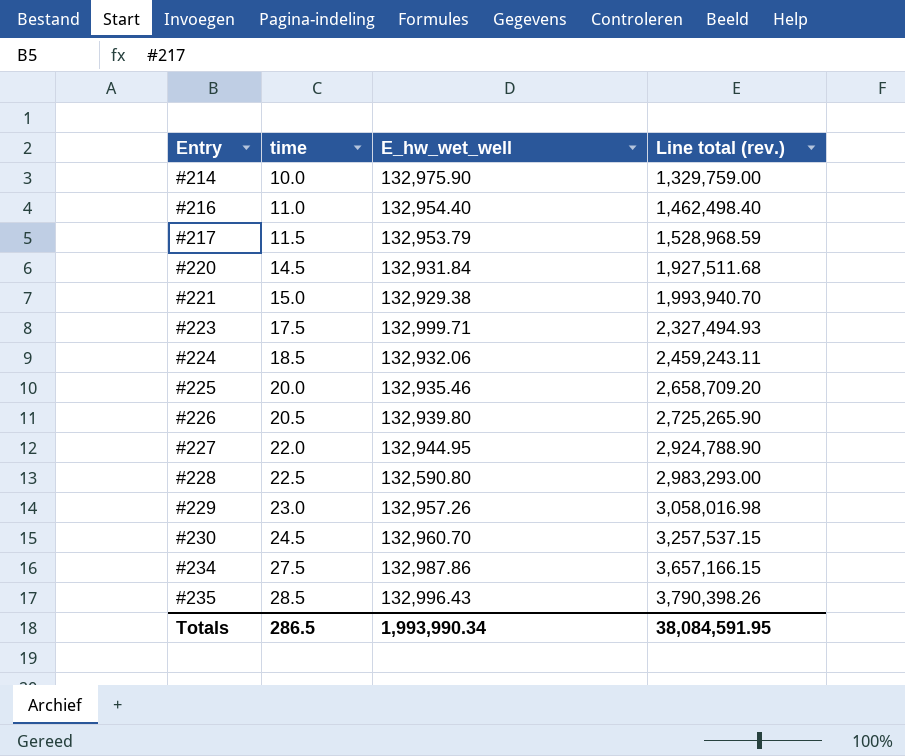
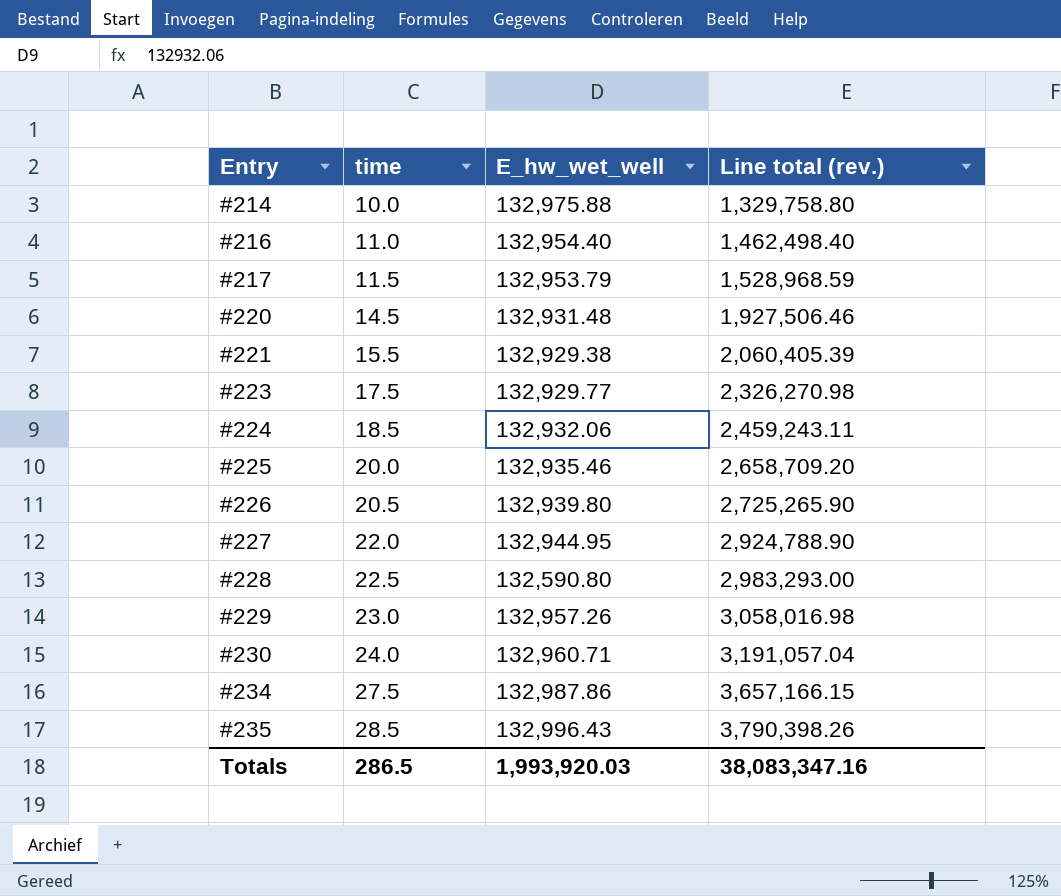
#214 | E_hw_wet_well: 132,975.90 -> 132,975.88
#214 | Line total (rev.): 1,329,759.00 -> 1,329,758.80
#220 | E_hw_wet_well: 132,931.84 -> 132,931.48
#220 | Line total (rev.): 1,927,511.68 -> 1,927,506.46
#221 | time: 15.0 -> 15.5
#221 | Line total (rev.): 1,993,940.70 -> 2,060,405.39
#223 | E_hw_wet_well: 132,999.71 -> 132,929.77
#223 | Line total (rev.): 2,327,494.93 -> 2,326,270.98
#230 | time: 24.5 -> 24.0
#230 | E_hw_wet_well: 132,960.70 -> 132,960.71
#230 | Line total (rev.): 3,257,537.15 -> 3,191,057.04
Totals | E_hw_wet_well: 1,993,990.34 -> 1,993,920.03
Totals | Line total (rev.): 38,084,591.95 -> 38,083,347.16

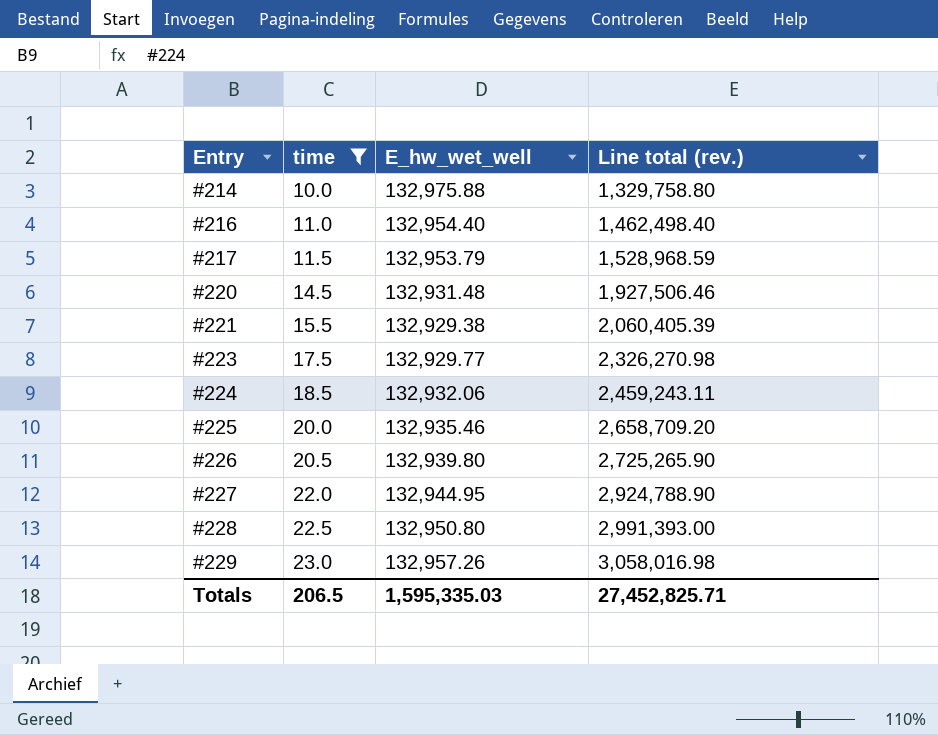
filter: none -> time <= 23.0
#228 | E_hw_wet_well: 132,590.80 -> 132,950.80
#228 | Line total (rev.): 2,983,293.00 -> 2,991,393.00
Totals | time: 286.5 -> 206.5
Totals | E_hw_wet_well: 1,993,920.03 -> 1,595,335.03
Totals | Line total (rev.): 38,083,347.16 -> 27,452,825.71

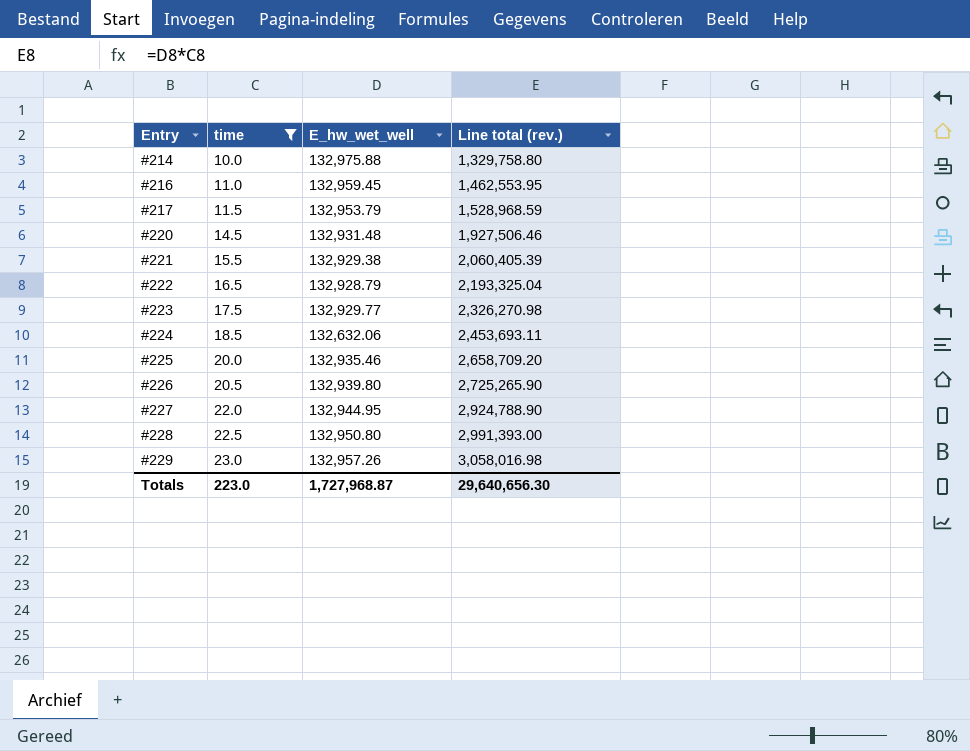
#216 | E_hw_wet_well: 132,954.40 -> 132,959.45
#216 | Line total (rev.): 1,462,498.40 -> 1,462,553.95
row #222: none -> 16.5 | 132,928.79 | 2,193,325.04
#224 | E_hw_wet_well: 132,932.06 -> 132,632.06
#224 | Line total (rev.): 2,459,243.11 -> 2,453,693.11
Totals | time: 206.5 -> 223.0
Totals | E_hw_wet_well: 1,595,335.03 -> 1,727,968.87
Totals | Line total (rev.): 27,452,825.71 -> 29,640,656.30

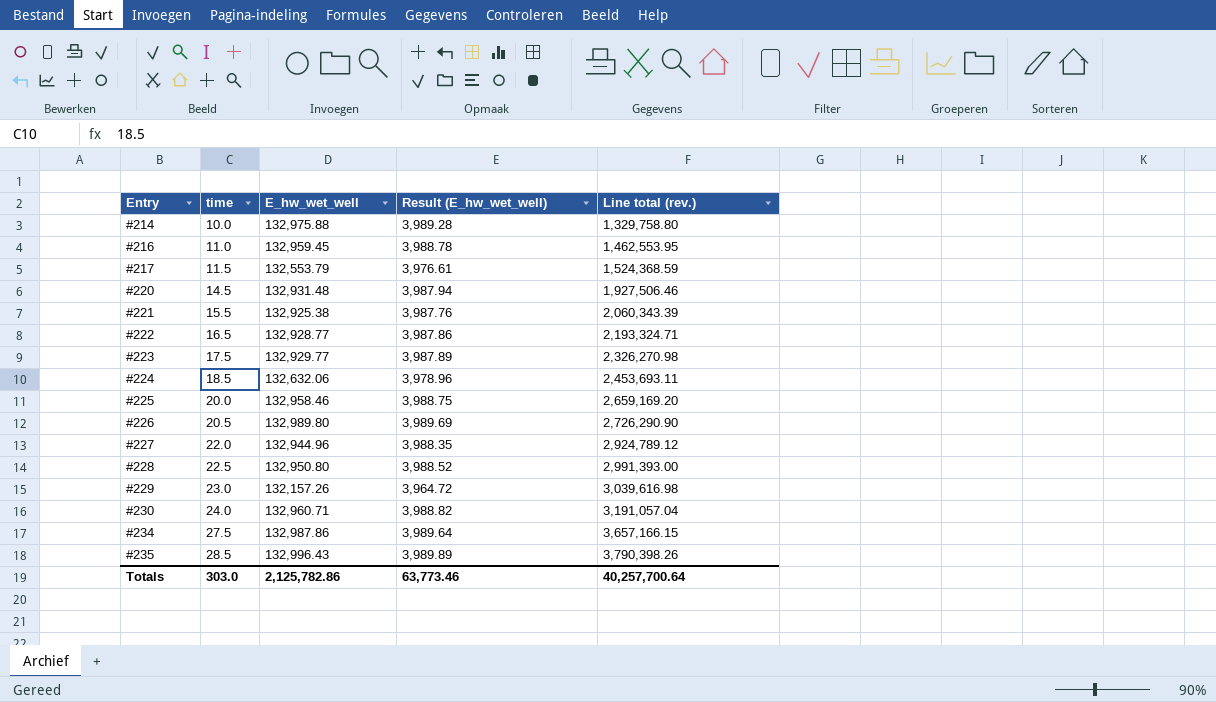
filter: time <= 23.0 -> none
column Result (E_hw_wet_well) | formula: none -> [E_hw_wet_well] * 0.03
#217 | E_hw_wet_well: 132,953.79 -> 132,553.79
#217 | Line total (rev.): 1,528,968.59 -> 1,524,368.59
#221 | E_hw_wet_well: 132,929.38 -> 132,925.38
#221 | Line total (rev.): 2,060,405.39 -> 2,060,343.39
#222 | E_hw_wet_well: 132,928.79 -> 132,928.77
#222 | Line total (rev.): 2,193,325.04 -> 2,193,324.71
#225 | E_hw_wet_well: 132,935.46 -> 132,958.46
#225 | Line total (rev.): 2,658,709.20 -> 2,659,169.20
#226 | E_hw_wet_well: 132,939.80 -> 132,989.80
#226 | Line total (rev.): 2,725,265.90 -> 2,726,290.90
#227 | E_hw_wet_well: 132,944.95 -> 132,944.96
#227 | Line total (rev.): 2,924,788.90 -> 2,924,789.12
#229 | E_hw_wet_well: 132,957.26 -> 132,157.26
#229 | Line total (rev.): 3,058,016.98 -> 3,039,616.98
Totals | time: 223.0 -> 303.0
Totals | E_hw_wet_well: 1,727,968.87 -> 2,125,782.86
Totals | Line total (rev.): 29,640,656.30 -> 40,257,700.64

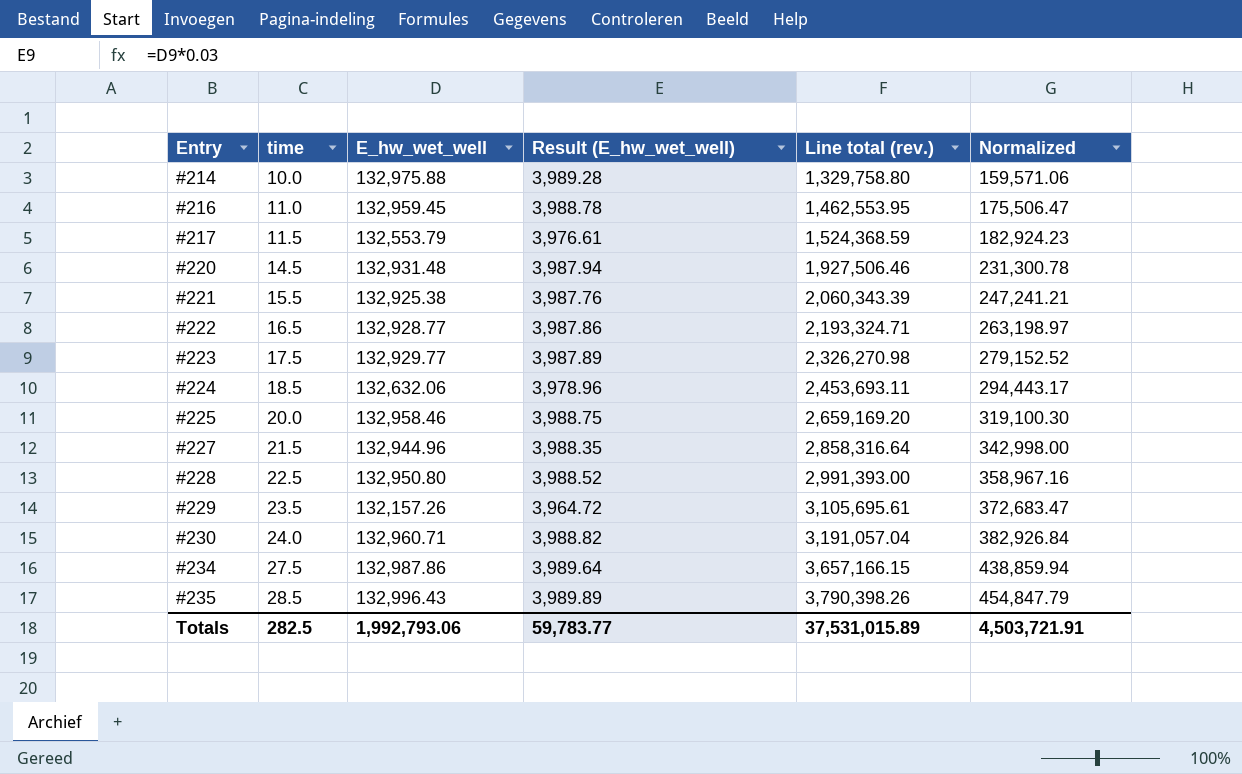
column Normalized | formula: none -> [Line total (rev.)] * 0.12
row #226: 20.5 | 132,989.80 | 3,989.69 | 2,726,290.90 -> none
#227 | time: 22.0 -> 21.5
#227 | Line total (rev.): 2,924,789.12 -> 2,858,316.64
#229 | time: 23.0 -> 23.5
#229 | Line total (rev.): 3,039,616.98 -> 3,105,695.61
Totals | time: 303.0 -> 282.5
Totals | E_hw_wet_well: 2,125,782.86 -> 1,992,793.06
Totals | Result (E_hw_wet_well): 63,773.46 -> 59,783.77
Totals | Line total (rev.): 40,257,700.64 -> 37,531,015.89

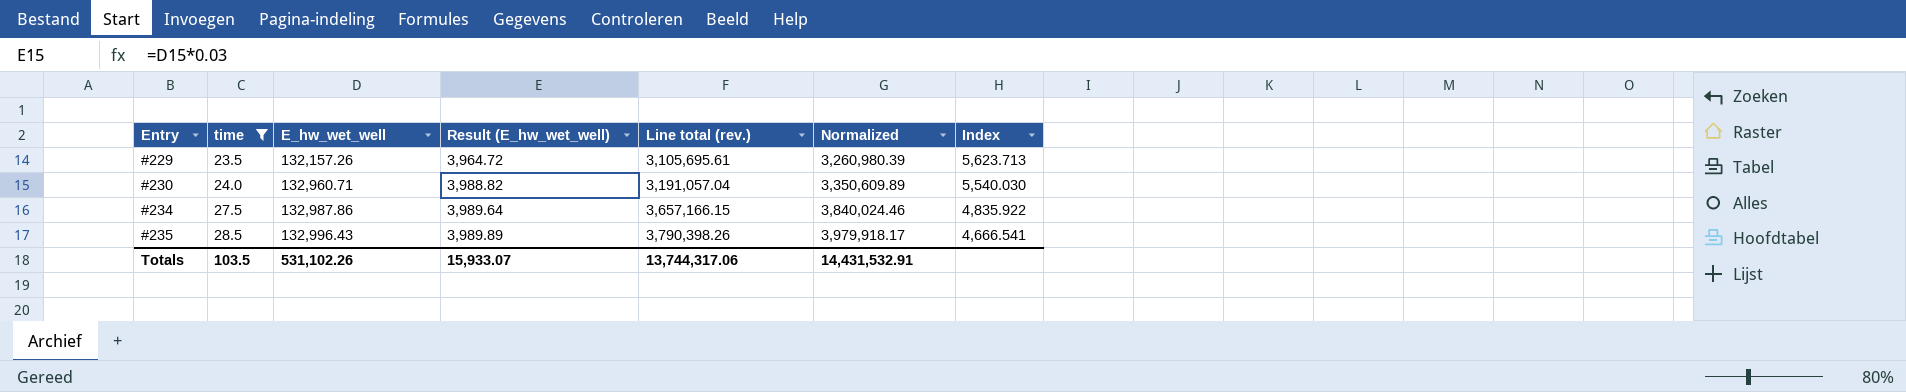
filter: none -> time >= 23.5
column Normalized | formula: [Line total (rev.)] * 0.12 -> [Line total (rev.)] * 1.05
column Index | formula: none -> [E_hw_wet_well] / [time]
Totals | time: 282.5 -> 103.5
Totals | E_hw_wet_well: 1,992,793.06 -> 531,102.26
Totals | Result (E_hw_wet_well): 59,783.77 -> 15,933.07
Totals | Line total (rev.): 37,531,015.89 -> 13,744,317.06
Totals | Normalized: 4,503,721.91 -> 14,431,532.91

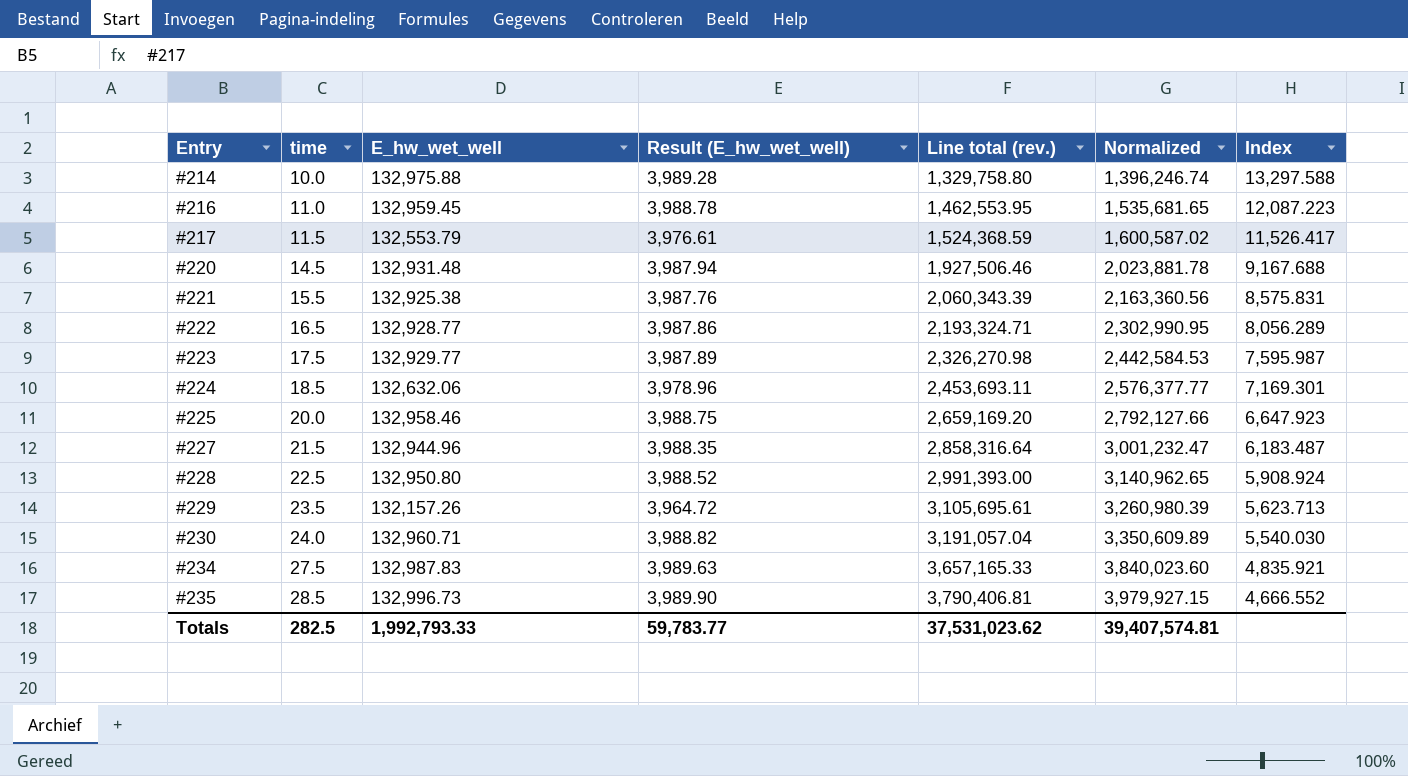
filter: time >= 23.5 -> none
#234 | E_hw_wet_well: 132,987.86 -> 132,987.83
#234 | Result (E_hw_wet_well): 3,989.64 -> 3,989.63
#234 | Line total (rev.): 3,657,166.15 -> 3,657,165.33
#234 | Normalized: 3,840,024.46 -> 3,840,023.60
#234 | Index: 4,835.922 -> 4,835.921
#235 | E_hw_wet_well: 132,996.43 -> 132,996.73
#235 | Result (E_hw_wet_well): 3,989.89 -> 3,989.90
#235 | Line total (rev.): 3,790,398.26 -> 3,790,406.81
#235 | Normalized: 3,979,918.17 -> 3,979,927.15
#235 | Index: 4,666.541 -> 4,666.552
Totals | time: 103.5 -> 282.5
Totals | E_hw_wet_well: 531,102.26 -> 1,992,793.33
Totals | Result (E_hw_wet_well): 15,933.07 -> 59,783.77
Totals | Line total (rev.): 13,744,317.06 -> 37,531,023.62
Totals | Normalized: 14,431,532.91 -> 39,407,574.81

